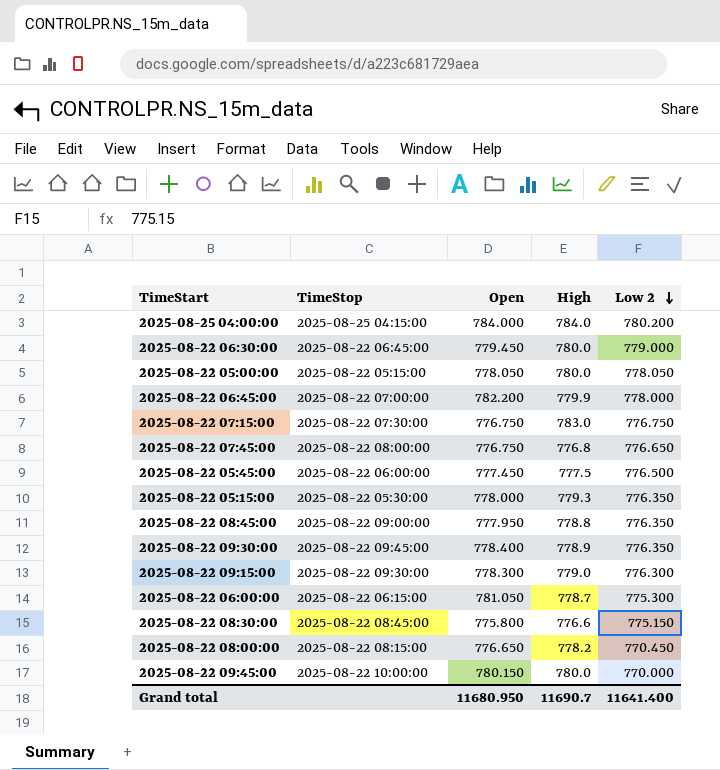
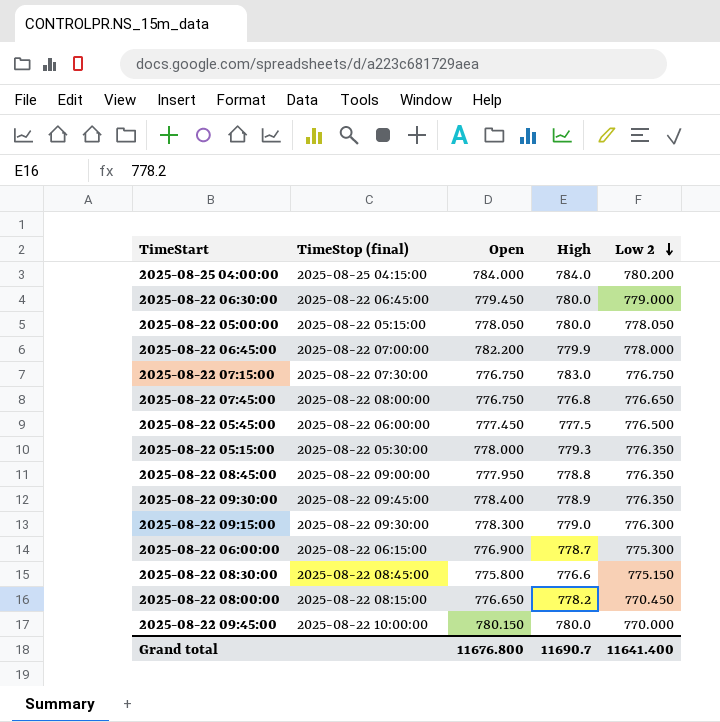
column name: TimeStop -> TimeStop (final)
2025-08-22 06:00:00 | Open: 781.050 -> 776.900
Grand total | Open: 11680.950 -> 11676.800

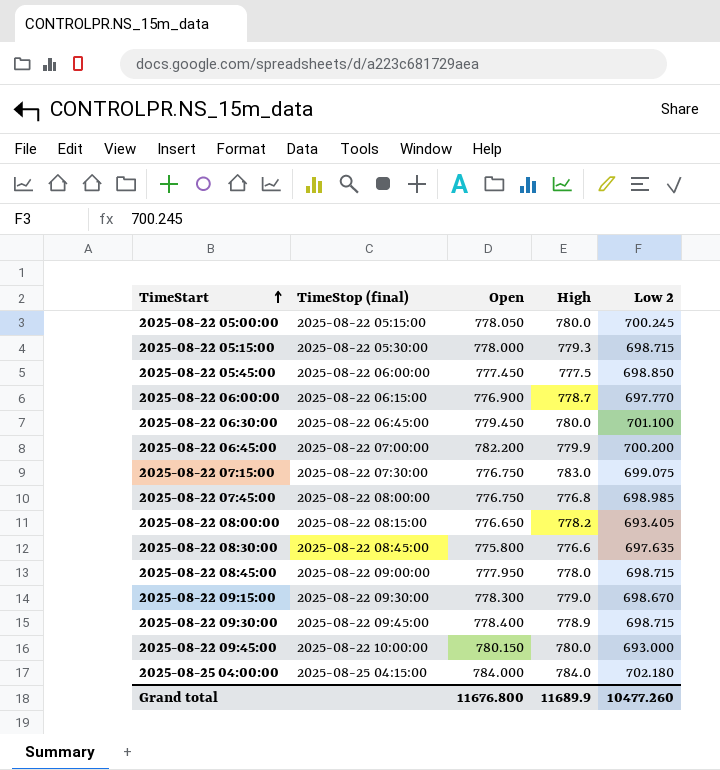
row order: Low 2 descending -> TimeStart ascending
2025-08-22 05:00:00 | Low 2: 778.050 -> 700.245
2025-08-22 05:15:00 | Low 2: 776.350 -> 698.715
2025-08-22 05:45:00 | Low 2: 776.500 -> 698.850
2025-08-22 06:00:00 | Low 2: 775.300 -> 697.770
2025-08-22 06:30:00 | Low 2: 779.000 -> 701.100
2025-08-22 06:45:00 | Low 2: 778.000 -> 700.200
2025-08-22 07:15:00 | Low 2: 776.750 -> 699.075
2025-08-22 07:45:00 | Low 2: 776.650 -> 698.985
2025-08-22 08:00:00 | Low 2: 770.450 -> 693.405
2025-08-22 08:30:00 | Low 2: 775.150 -> 697.635
2025-08-22 08:45:00 | High: 778.8 -> 778.0
2025-08-22 08:45:00 | Low 2: 776.350 -> 698.715
2025-08-22 09:15:00 | Low 2: 776.300 -> 698.670
2025-08-22 09:30:00 | Low 2: 776.350 -> 698.715
2025-08-22 09:45:00 | Low 2: 770.000 -> 693.000
2025-08-25 04:00:00 | Low 2: 780.200 -> 702.180
Grand total | High: 11690.7 -> 11689.9
Grand total | Low 2: 11641.400 -> 10477.260

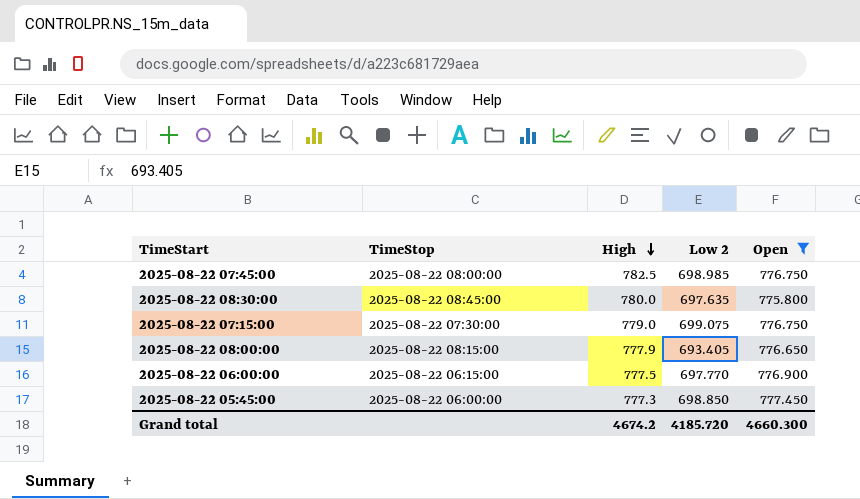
filter: none -> Open <= 777.450
row order: TimeStart ascending -> High descending
column name: TimeStop (final) -> TimeStop
column Open | position: 3 -> 5
2025-08-22 07:45:00 | High: 776.8 -> 782.5
2025-08-22 08:30:00 | High: 776.6 -> 780.0
2025-08-22 07:15:00 | High: 783.0 -> 779.0
2025-08-22 08:00:00 | High: 778.2 -> 777.9
2025-08-22 06:00:00 | High: 778.7 -> 777.5
2025-08-22 05:45:00 | High: 777.5 -> 777.3
Grand total | High: 11689.9 -> 4674.2
Grand total | Low 2: 10477.260 -> 4185.720
Grand total | Open: 11676.800 -> 4660.300

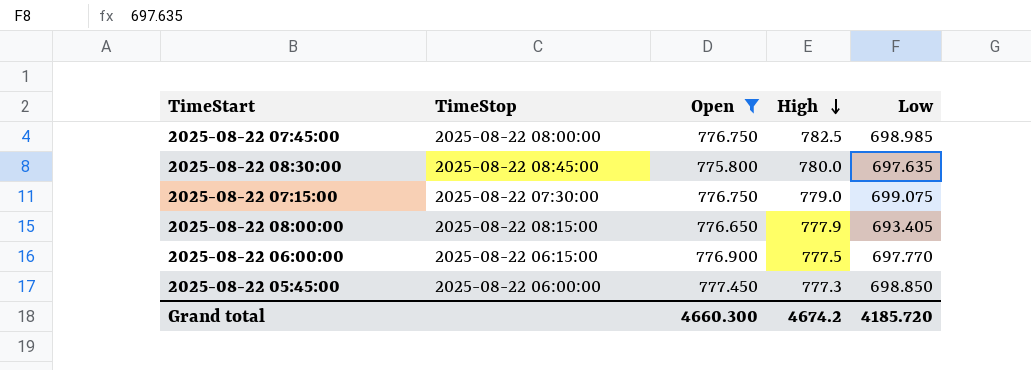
column Open | position: 5 -> 3
column name: Low 2 -> Low

